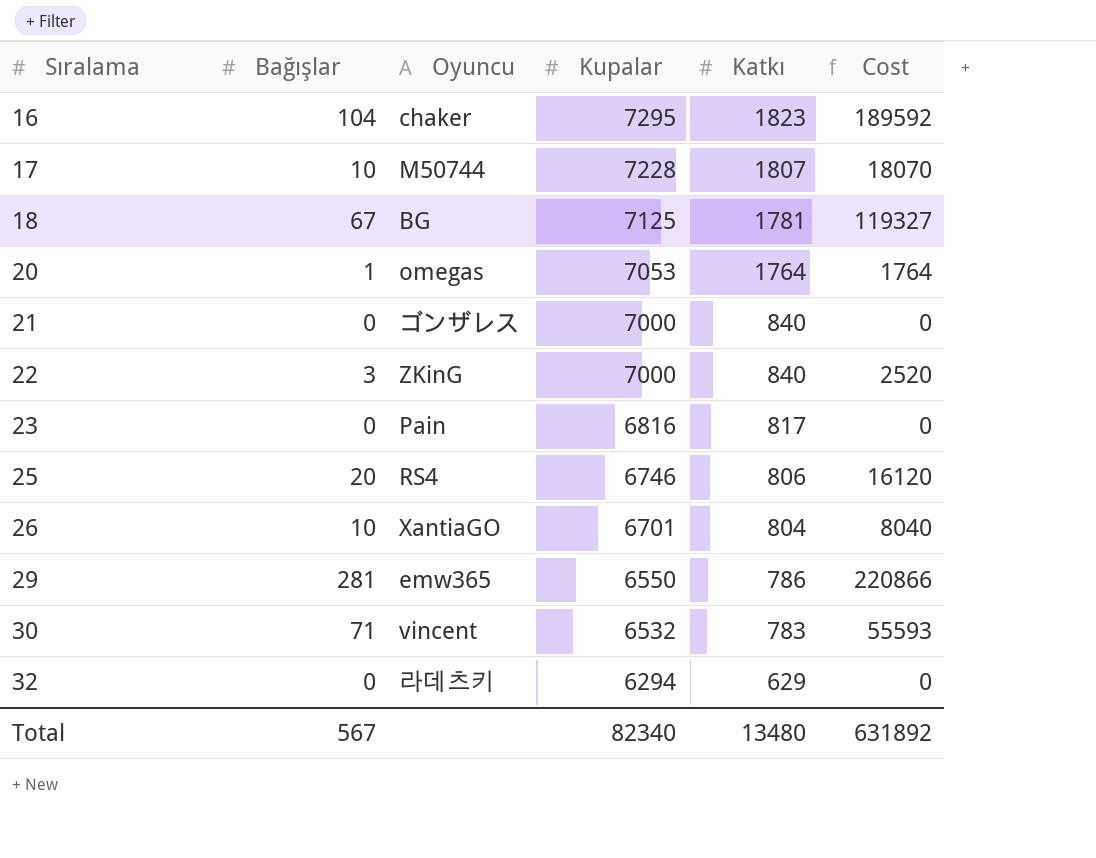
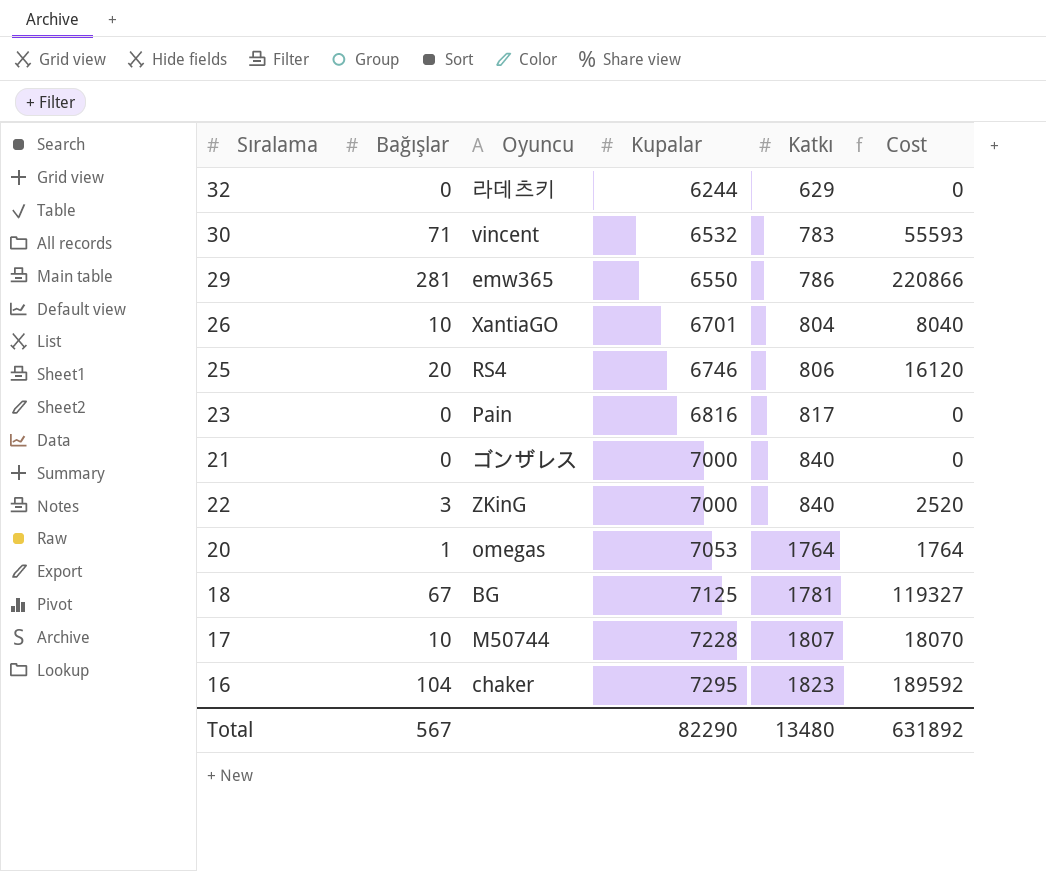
row order: Sıralama ascending -> Kupalar ascending
32 | Kupalar: 6294 -> 6244
Total | Kupalar: 82340 -> 82290

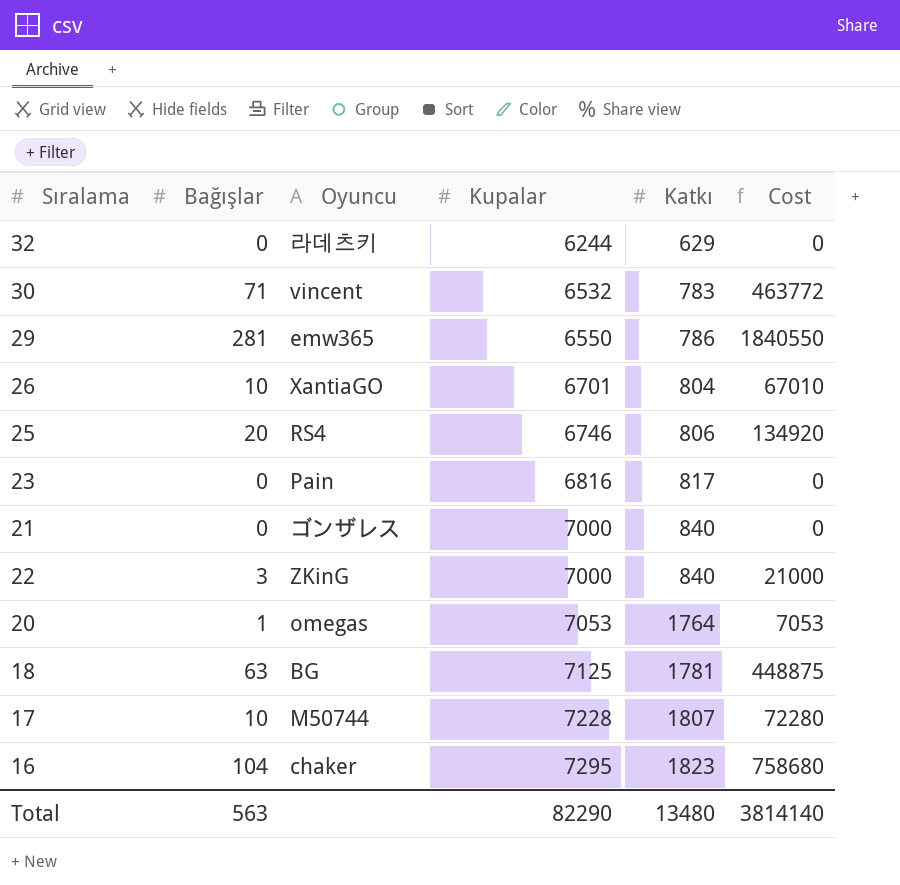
column Cost | formula: [Bağışlar] * [Katkı] -> [Bağışlar] * [Kupalar]
18 | Bağışlar: 67 -> 63
Total | Bağışlar: 567 -> 563
Total | Cost: 631892 -> 3814140

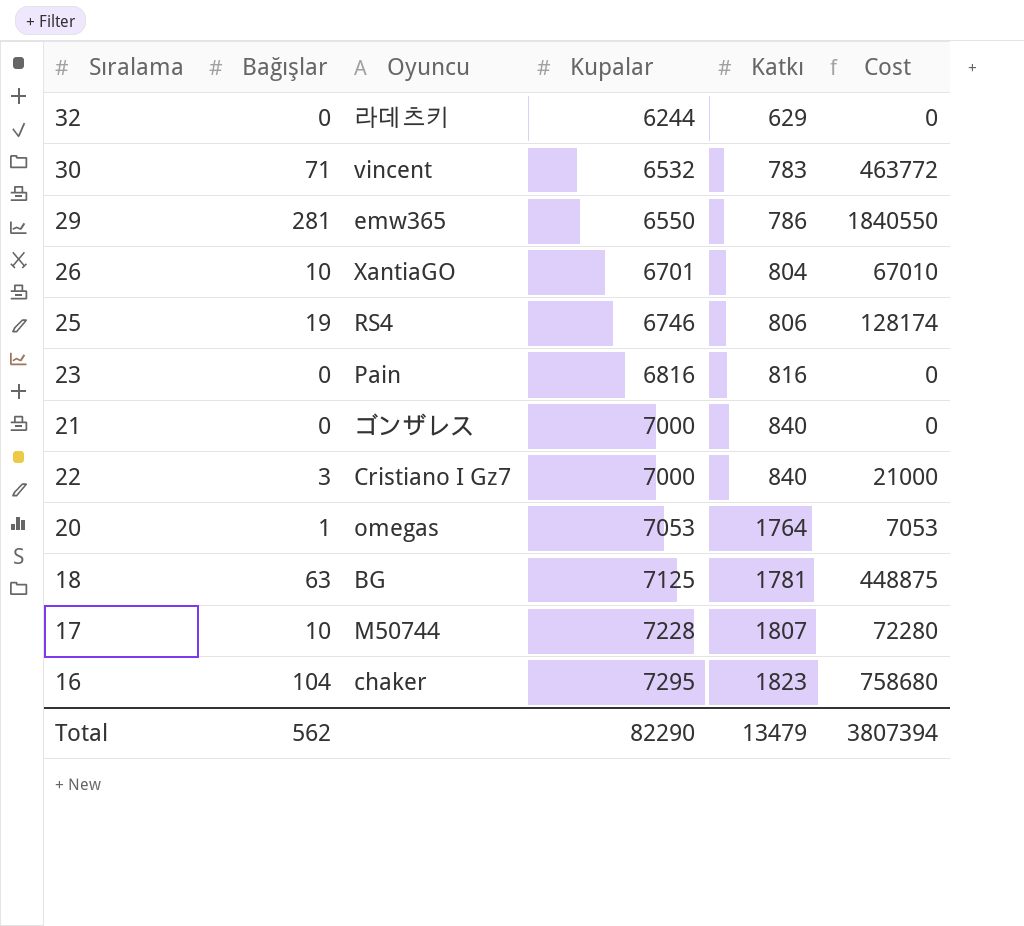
25 | Bağışlar: 20 -> 19
25 | Cost: 134920 -> 128174
23 | Katkı: 817 -> 816
22 | Oyuncu: ZKinG -> Cristiano I Gz7
Total | Bağışlar: 563 -> 562
Total | Katkı: 13480 -> 13479
Total | Cost: 3814140 -> 3807394

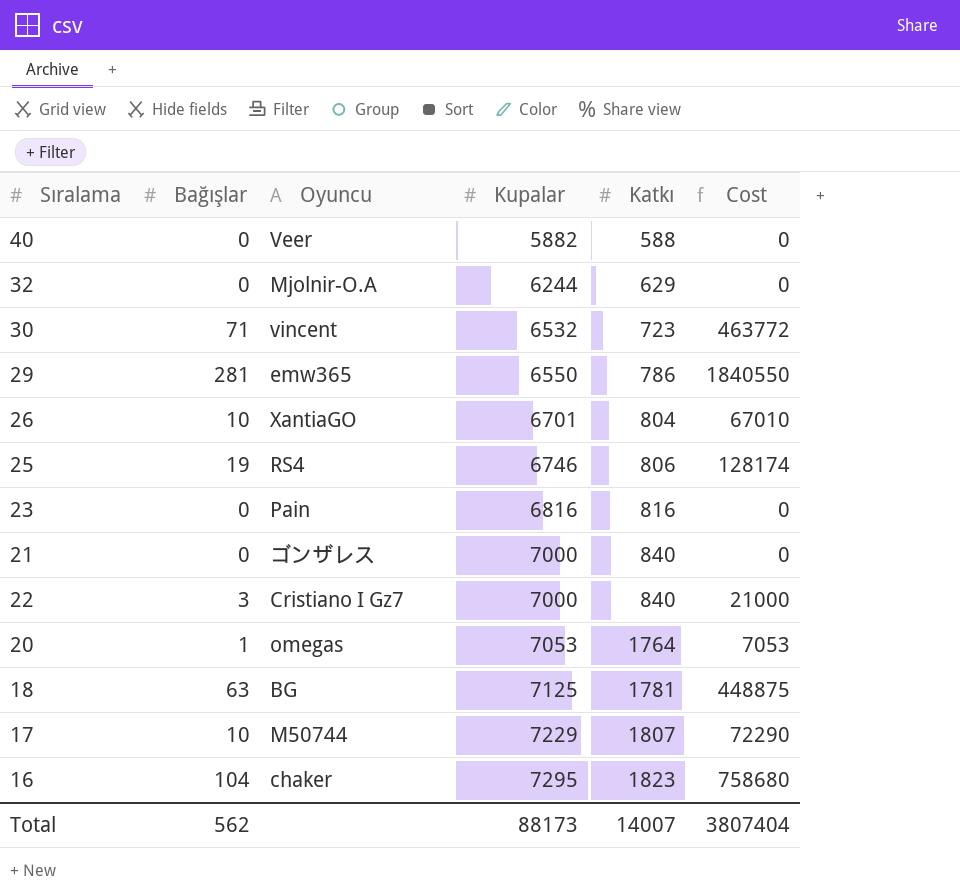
row 40: none -> 0 | Veer | 5882 | 588 | 0
32 | Oyuncu: 라데츠키 -> Mjolnir-O.A
30 | Katkı: 783 -> 723
17 | Kupalar: 7228 -> 7229
17 | Cost: 72280 -> 72290
Total | Kupalar: 82290 -> 88173
Total | Katkı: 13479 -> 14007
Total | Cost: 3807394 -> 3807404

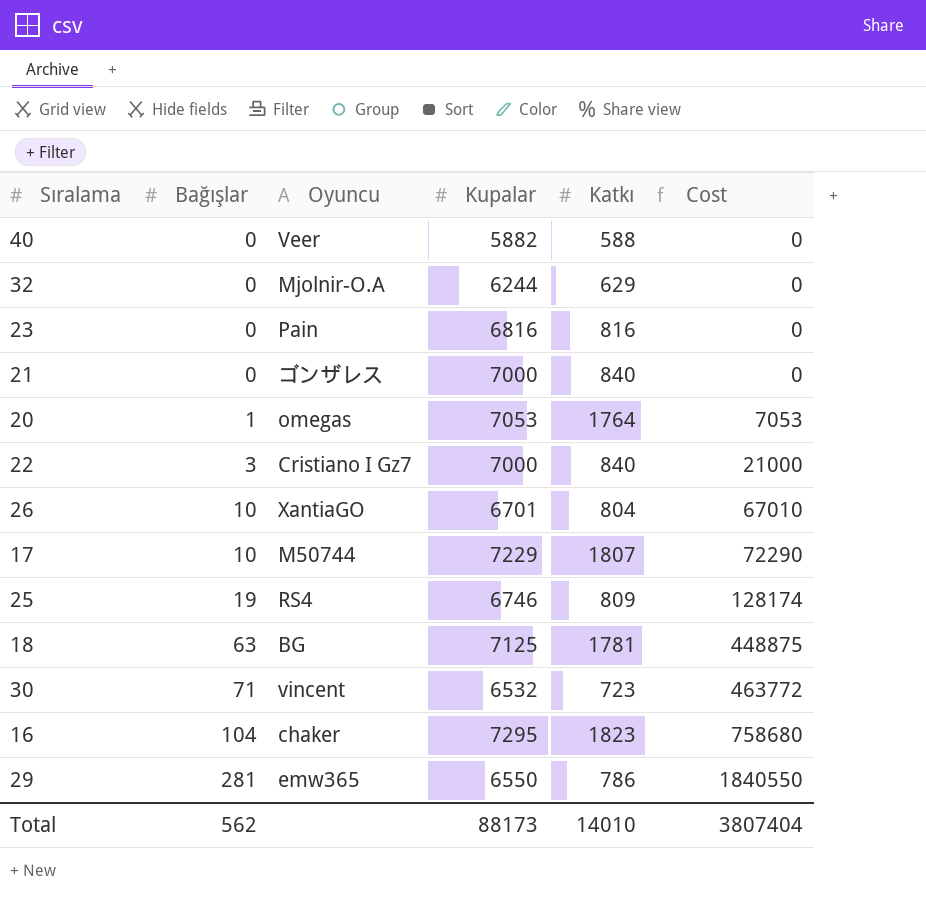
row order: Kupalar ascending -> Bağışlar ascending
25 | Katkı: 806 -> 809
Total | Katkı: 14007 -> 14010

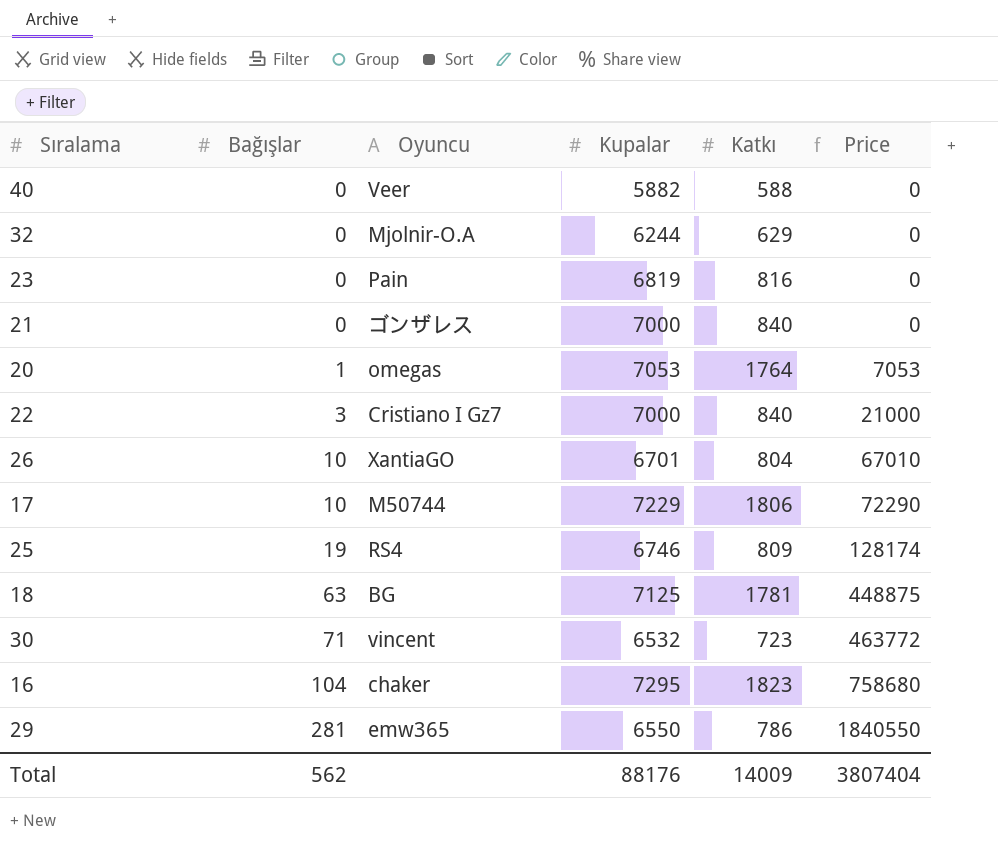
column name: Cost -> Price
23 | Kupalar: 6816 -> 6819
17 | Katkı: 1807 -> 1806
Total | Kupalar: 88173 -> 88176
Total | Katkı: 14010 -> 14009

